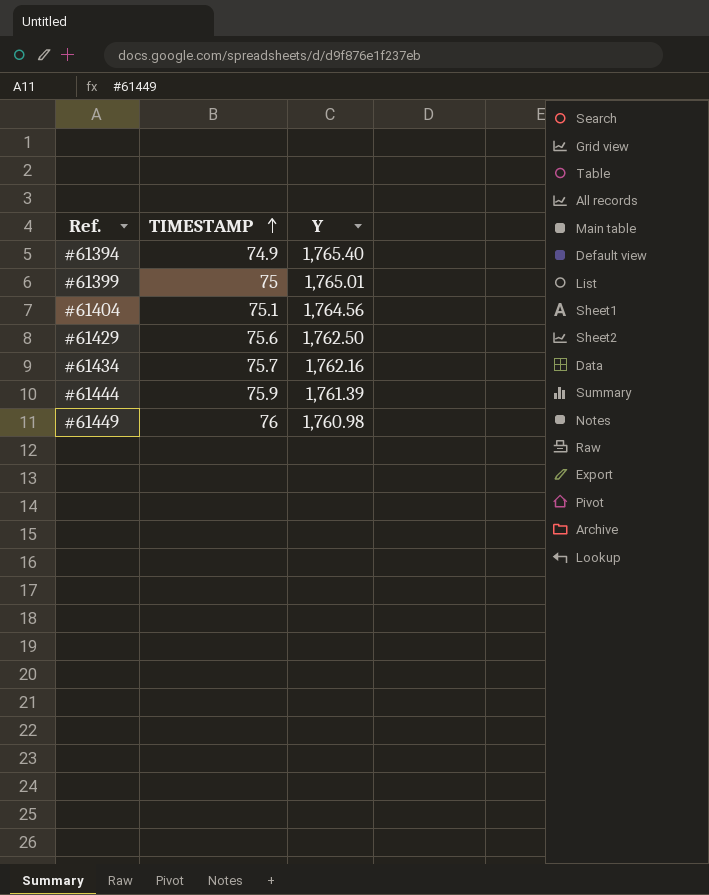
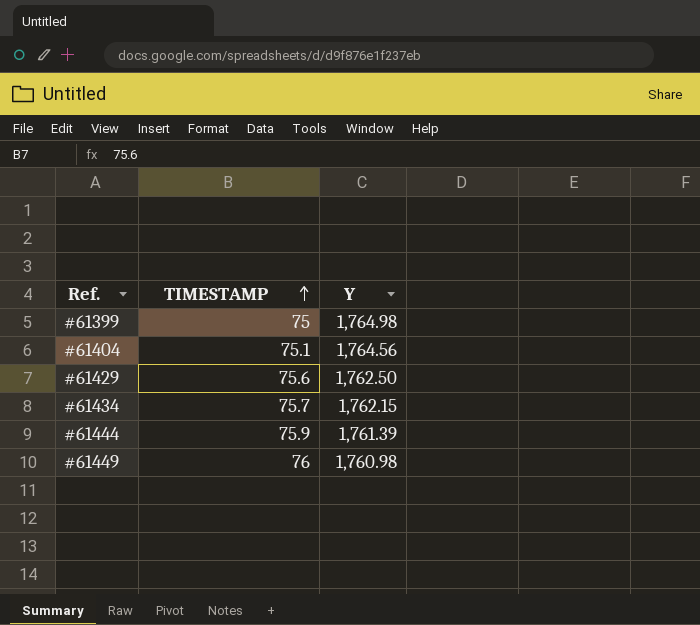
row #61394: 74.9 | 1,765.40 -> none
#61399 | Y: 1,765.01 -> 1,764.98
#61434 | Y: 1,762.16 -> 1,762.15

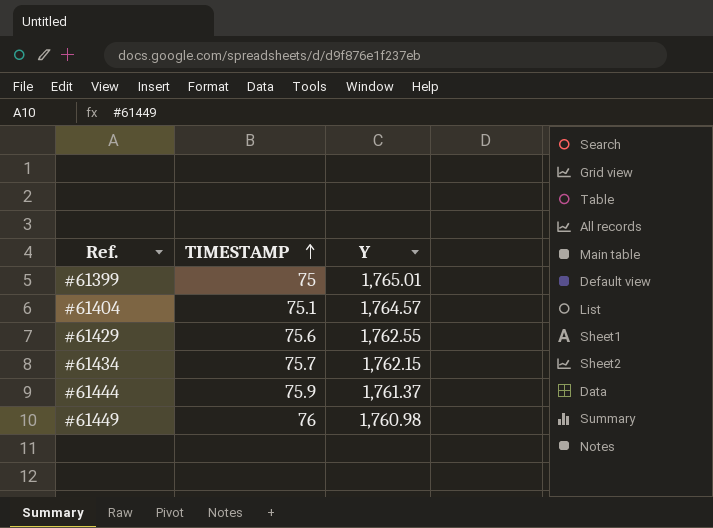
#61399 | Y: 1,764.98 -> 1,765.01
#61404 | Y: 1,764.56 -> 1,764.57
#61429 | Y: 1,762.50 -> 1,762.55
#61444 | Y: 1,761.39 -> 1,761.37

